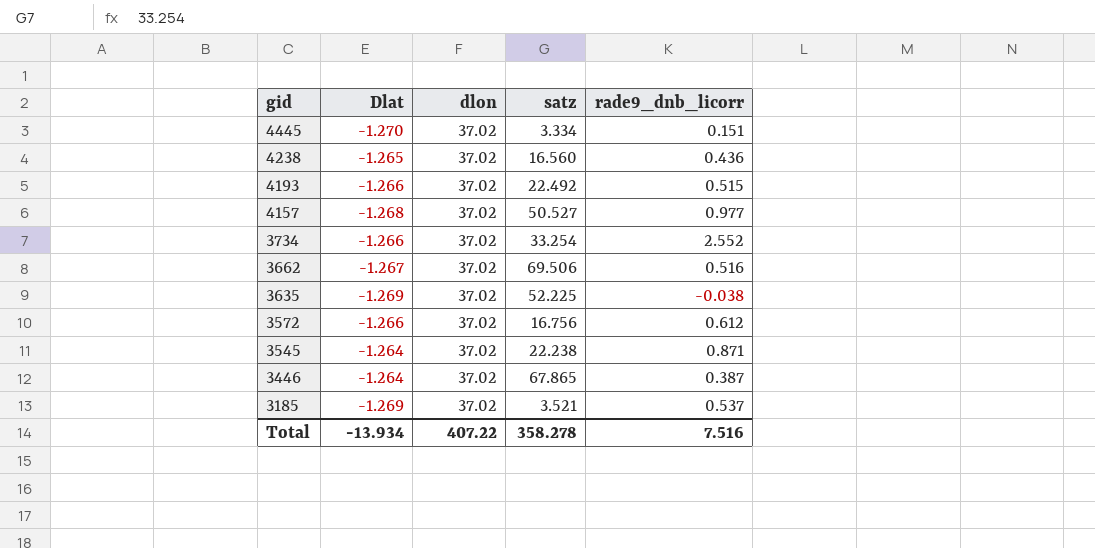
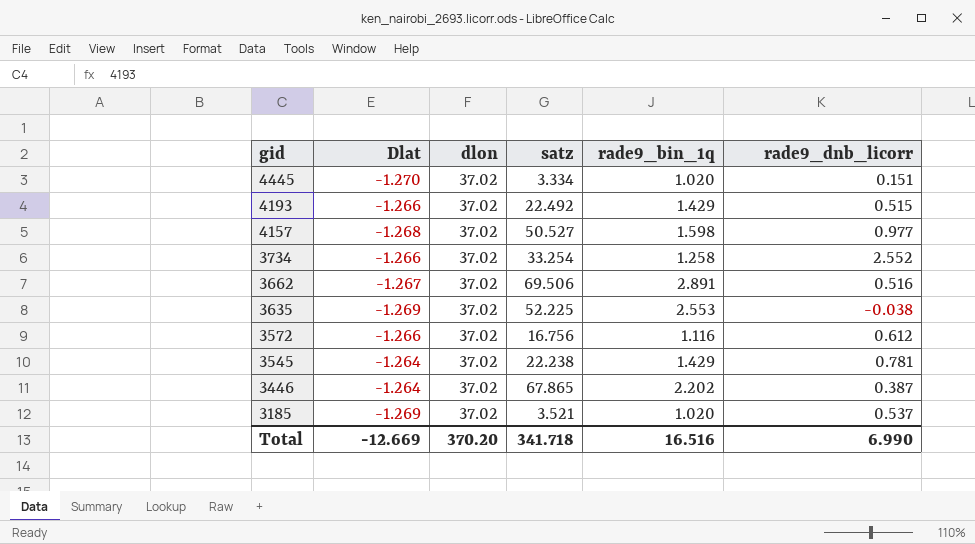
column rade9_bin_1q | position: none -> 5
row 4238: -1.265 | 37.02 | 16.560 | 0.436 -> none
3545 | rade9_dnb_licorr: 0.871 -> 0.781
Total | Dlat: -13.934 -> -12.669
Total | dlon: 407.22 -> 370.20
Total | satz: 358.278 -> 341.718
Total | rade9_dnb_licorr: 7.516 -> 6.990

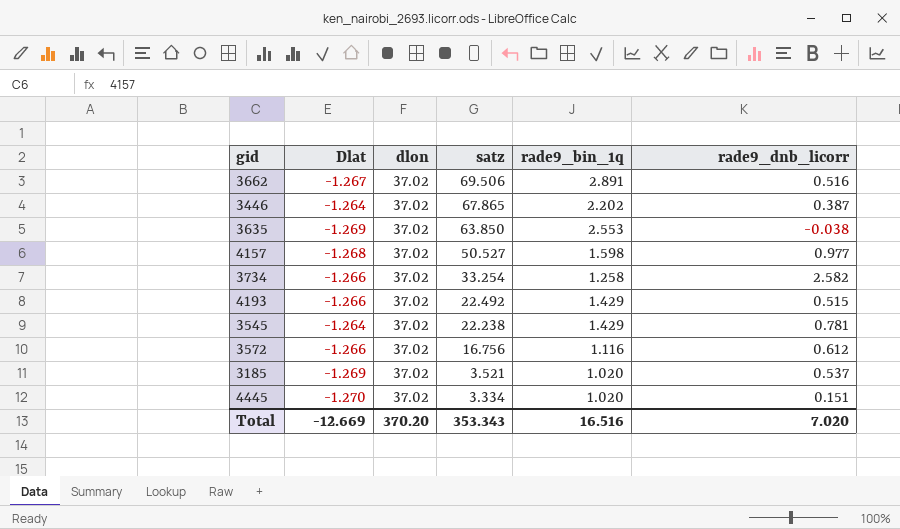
row order: gid descending -> satz descending
3635 | satz: 52.225 -> 63.850
3734 | rade9_dnb_licorr: 2.552 -> 2.582
Total | satz: 341.718 -> 353.343
Total | rade9_dnb_licorr: 6.990 -> 7.020

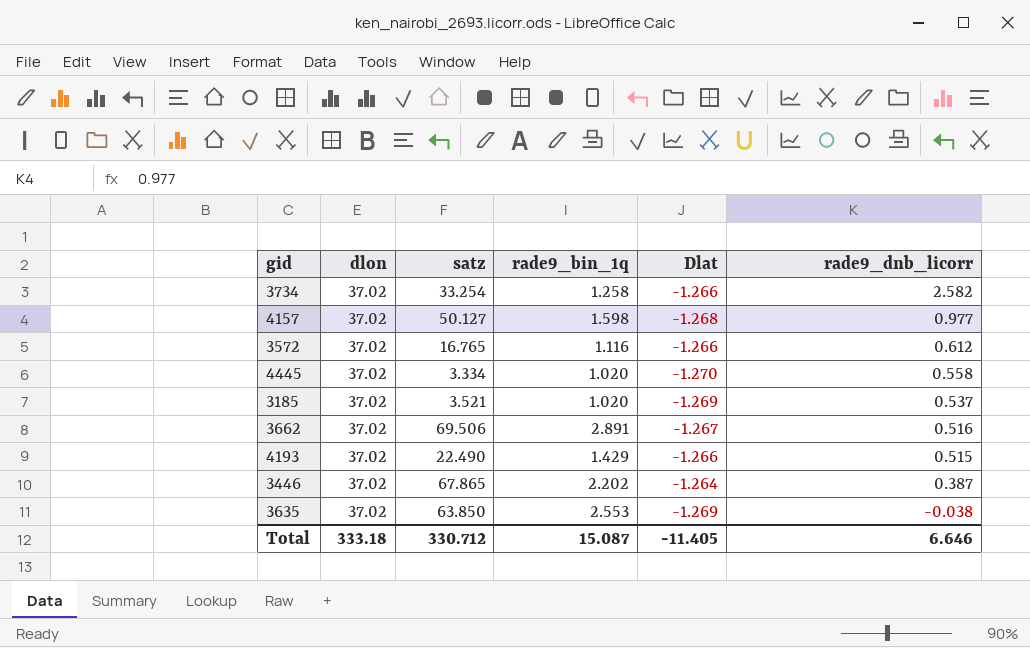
row order: satz descending -> rade9_dnb_licorr descending
column Dlat | position: 2 -> 5
row 3545: -1.264 | 37.02 | 22.238 | 1.429 | 0.781 -> none
4157 | satz: 50.527 -> 50.127
3572 | satz: 16.756 -> 16.765
4445 | rade9_dnb_licorr: 0.151 -> 0.558
4193 | satz: 22.492 -> 22.490
Total | dlon: 370.20 -> 333.18
Total | satz: 353.343 -> 330.712
Total | rade9_bin_1q: 16.516 -> 15.087
Total | Dlat: -12.669 -> -11.405
Total | rade9_dnb_licorr: 7.020 -> 6.646

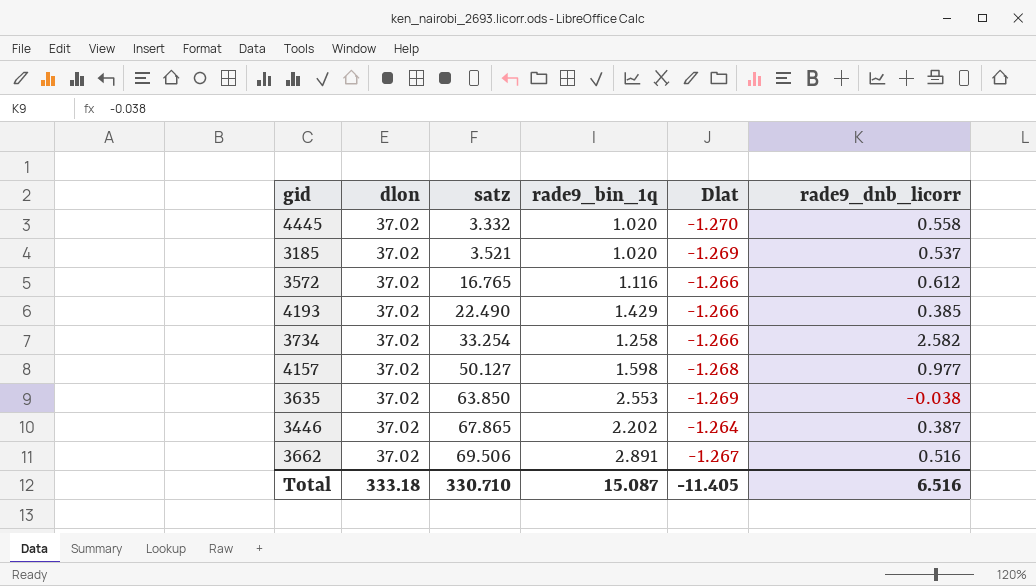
row order: rade9_dnb_licorr descending -> satz ascending
4445 | satz: 3.334 -> 3.332
4193 | rade9_dnb_licorr: 0.515 -> 0.385
Total | satz: 330.712 -> 330.710
Total | rade9_dnb_licorr: 6.646 -> 6.516

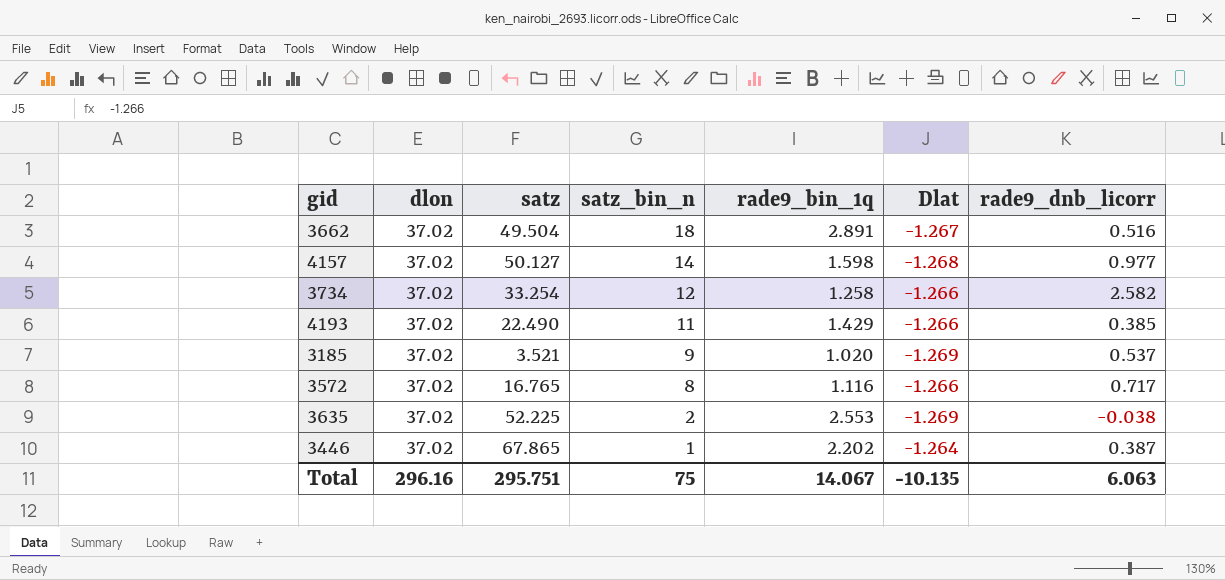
row order: satz ascending -> satz_bin_n descending
column satz_bin_n | position: none -> 4
row 4445: 37.02 | 3.332 | 1.020 | -1.270 | 0.558 -> none
3662 | satz: 69.506 -> 49.504
3572 | rade9_dnb_licorr: 0.612 -> 0.717
3635 | satz: 63.850 -> 52.225
Total | dlon: 333.18 -> 296.16
Total | satz: 330.710 -> 295.751
Total | rade9_bin_1q: 15.087 -> 14.067
Total | Dlat: -11.405 -> -10.135
Total | rade9_dnb_licorr: 6.516 -> 6.063

